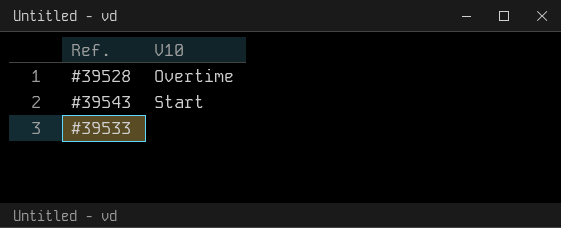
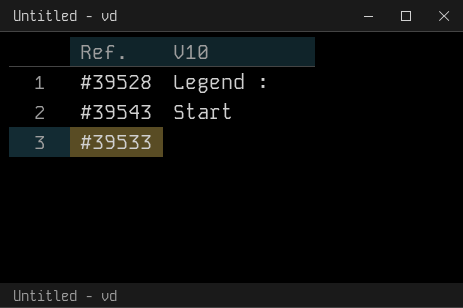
#39528 | V10: Overtime -> Legend :

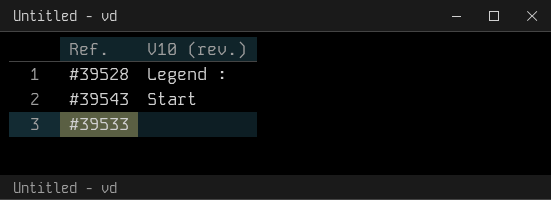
column name: V10 -> V10 (rev.)

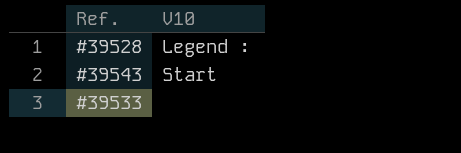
column name: V10 (rev.) -> V10

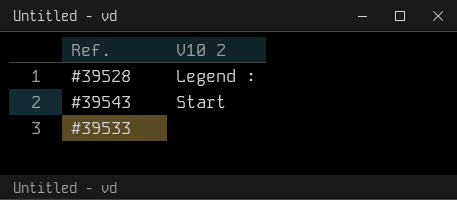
column name: V10 -> V10 2

